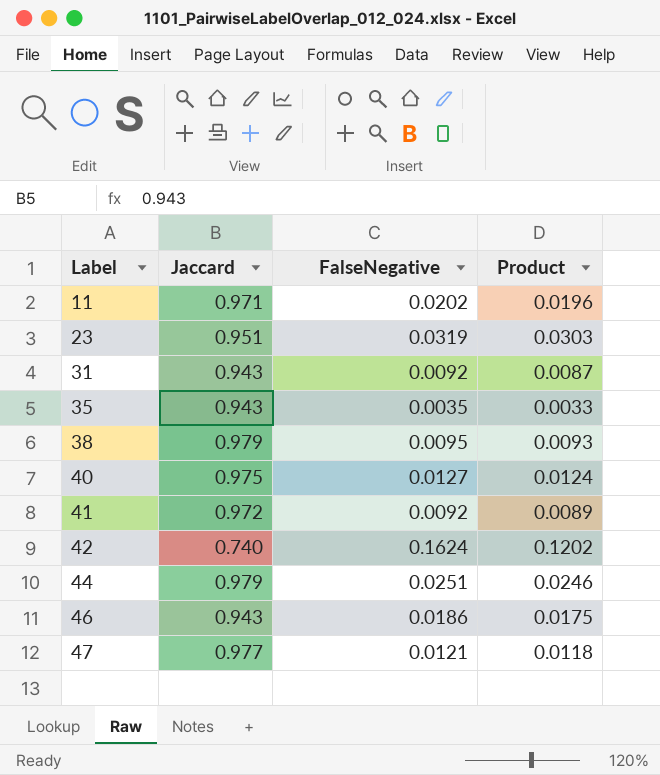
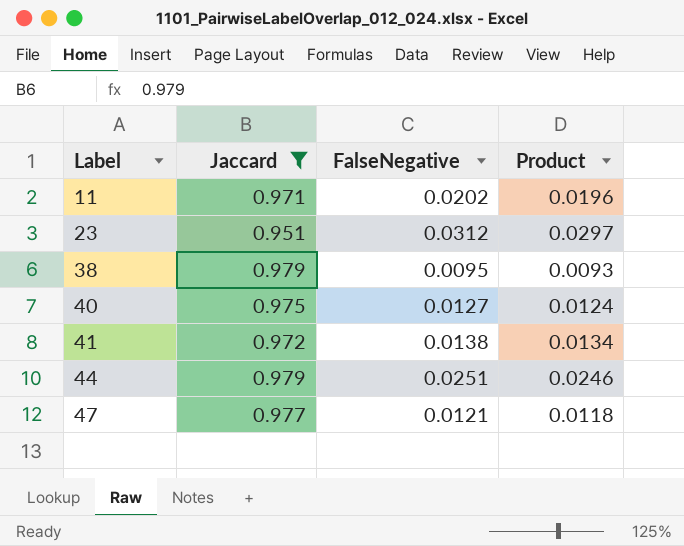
filter: none -> Jaccard >= 0.951
23 | FalseNegative: 0.0319 -> 0.0312
23 | Product: 0.0303 -> 0.0297
41 | FalseNegative: 0.0092 -> 0.0138
41 | Product: 0.0089 -> 0.0134

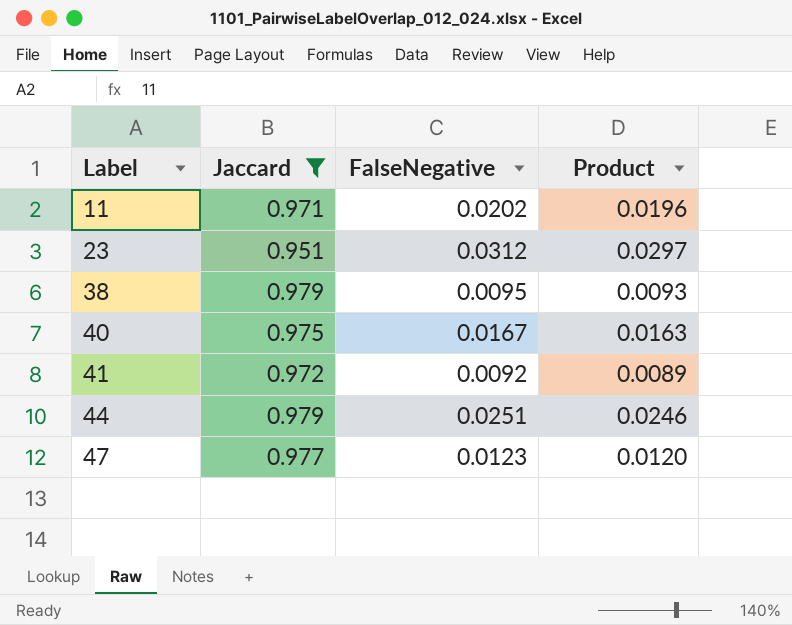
40 | FalseNegative: 0.0127 -> 0.0167
40 | Product: 0.0124 -> 0.0163
41 | FalseNegative: 0.0138 -> 0.0092
41 | Product: 0.0134 -> 0.0089
47 | FalseNegative: 0.0121 -> 0.0123
47 | Product: 0.0118 -> 0.0120

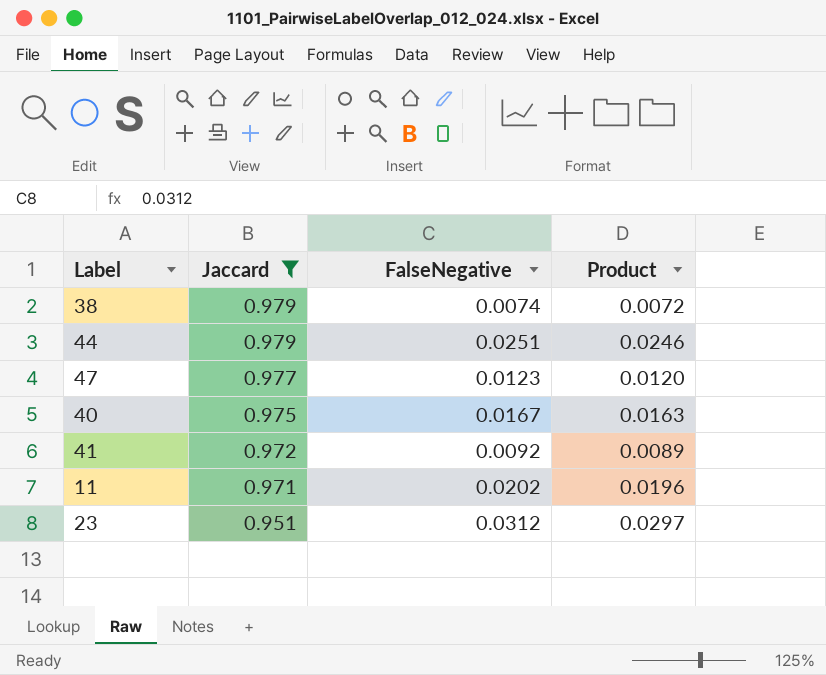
row order: Label ascending -> Jaccard descending
38 | FalseNegative: 0.0095 -> 0.0074
38 | Product: 0.0093 -> 0.0072

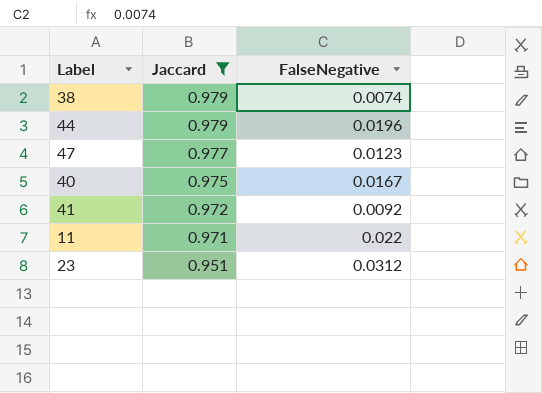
column Product | formula: [Jaccard] * [FalseNegative] -> none
44 | FalseNegative: 0.0251 -> 0.0196
11 | FalseNegative: 0.0202 -> 0.022

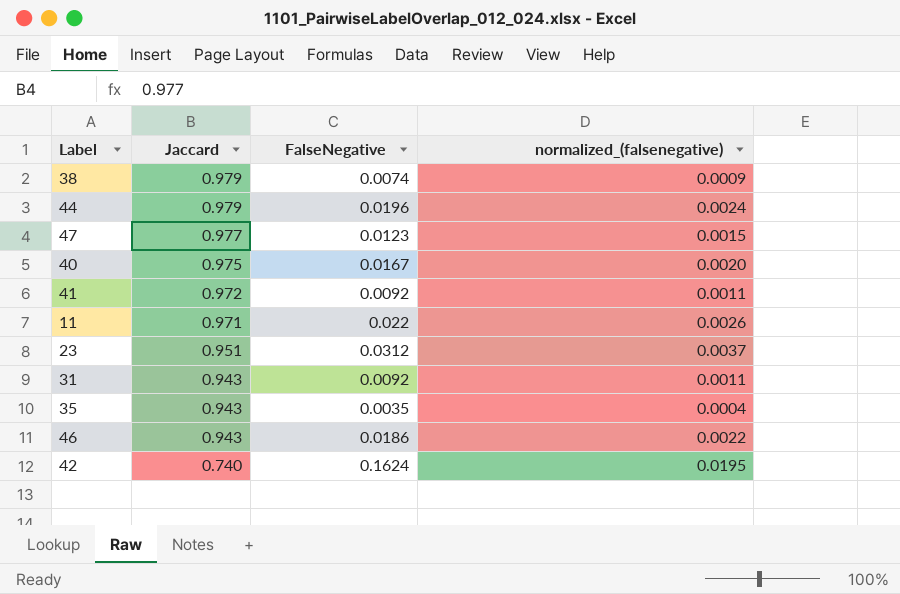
filter: Jaccard >= 0.951 -> none
column normalized_(falsenegative) | formula: none -> [FalseNegative] * 0.12

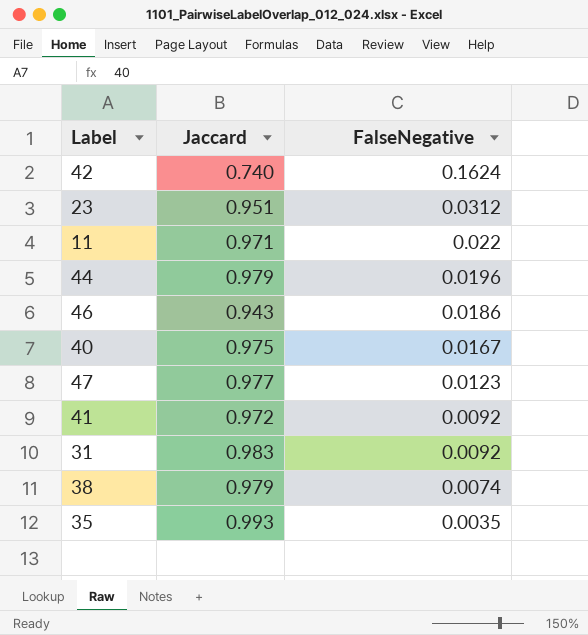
row order: Jaccard descending -> FalseNegative descending
column normalized_(falsenegative) | formula: [FalseNegative] * 0.12 -> none
31 | Jaccard: 0.943 -> 0.983
35 | Jaccard: 0.943 -> 0.993

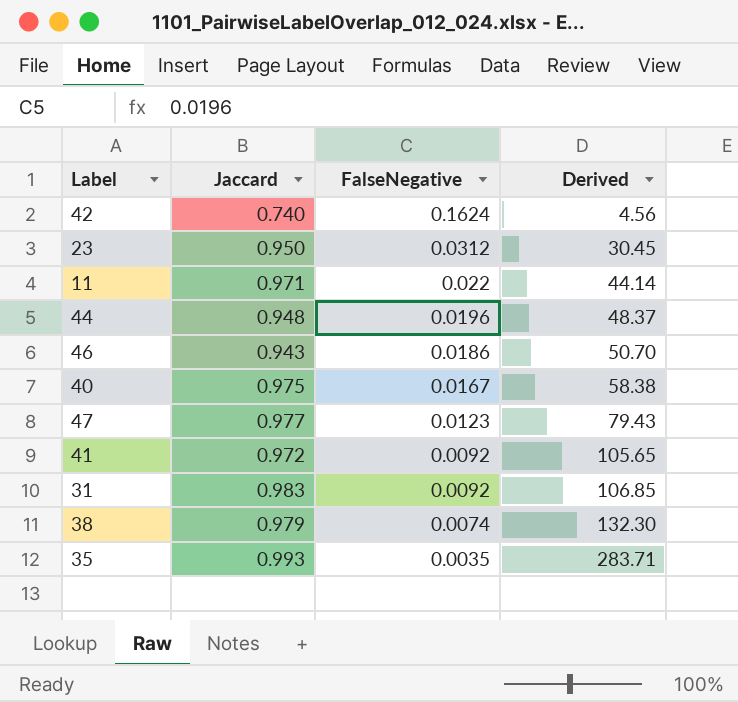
column Derived | formula: none -> [Jaccard] / [FalseNegative]
23 | Jaccard: 0.951 -> 0.950
44 | Jaccard: 0.979 -> 0.948

